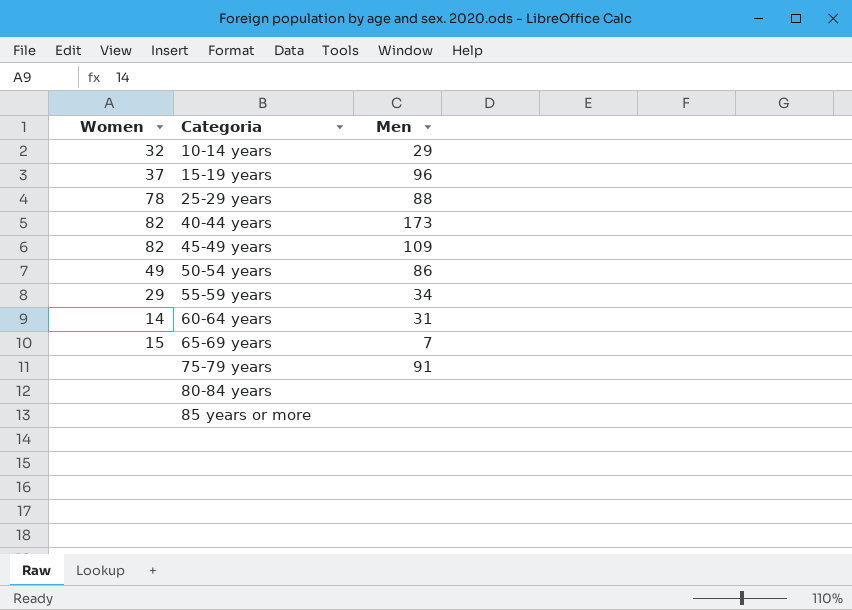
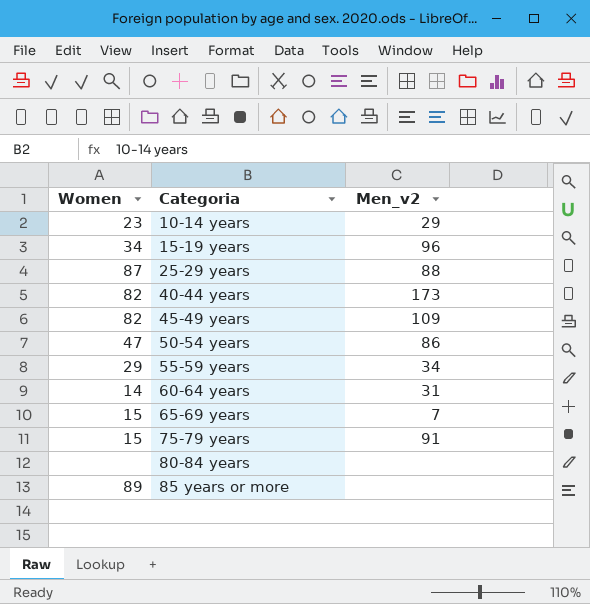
column name: Men -> Men_v2
10-14 years | Women: 32 -> 23
15-19 years | Women: 37 -> 34
25-29 years | Women: 78 -> 87
50-54 years | Women: 49 -> 47
75-79 years | Women: none -> 15
85 years or more | Women: none -> 89

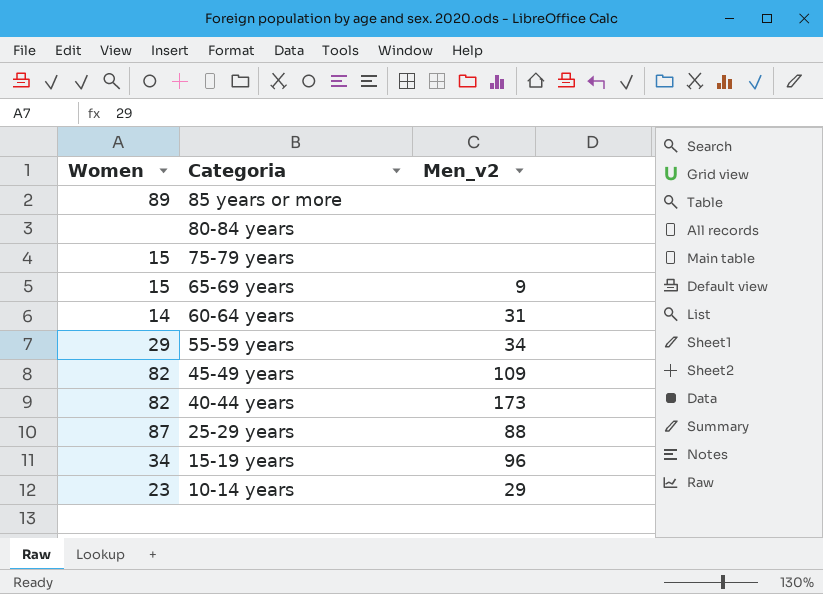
row order: Categoria ascending -> Categoria descending
row 50-54 years: 47 | 86 -> none
75-79 years | Men_v2: 91 -> none
65-69 years | Men_v2: 7 -> 9

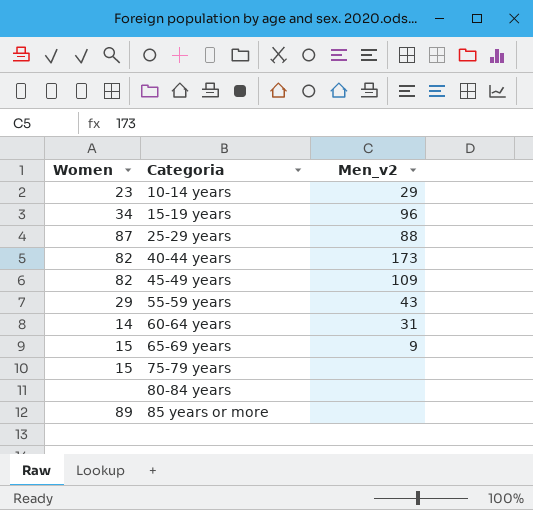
row order: Categoria descending -> Categoria ascending
55-59 years | Men_v2: 34 -> 43

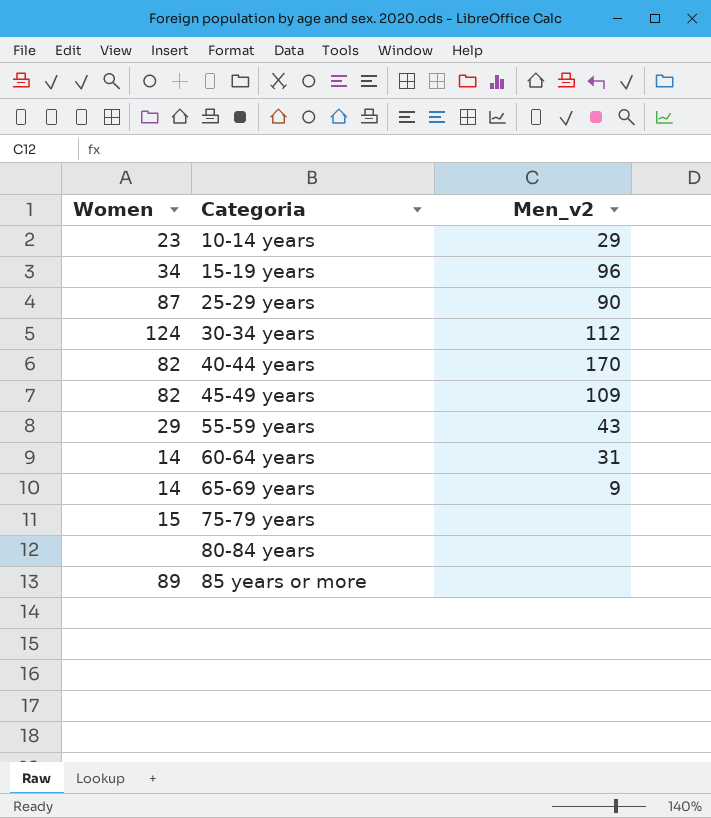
25-29 years | Men_v2: 88 -> 90
row 30-34 years: none -> 124 | 112
40-44 years | Men_v2: 173 -> 170
65-69 years | Women: 15 -> 14

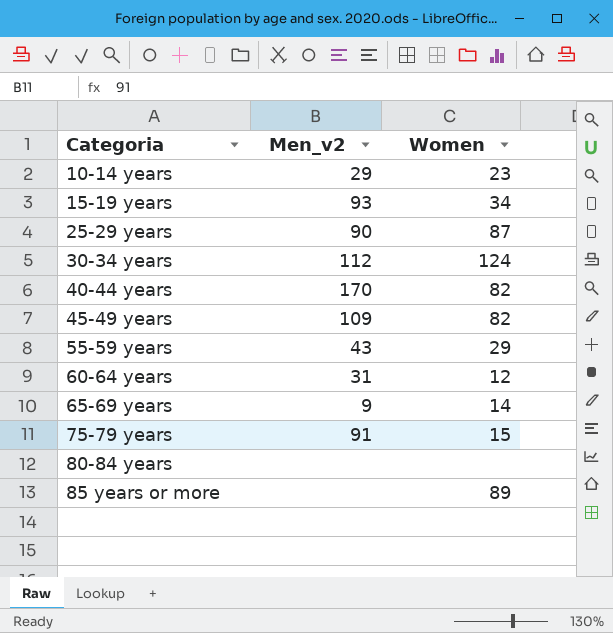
column Women | position: 1 -> 3
15-19 years | Men_v2: 96 -> 93
60-64 years | Women: 14 -> 12
75-79 years | Men_v2: none -> 91

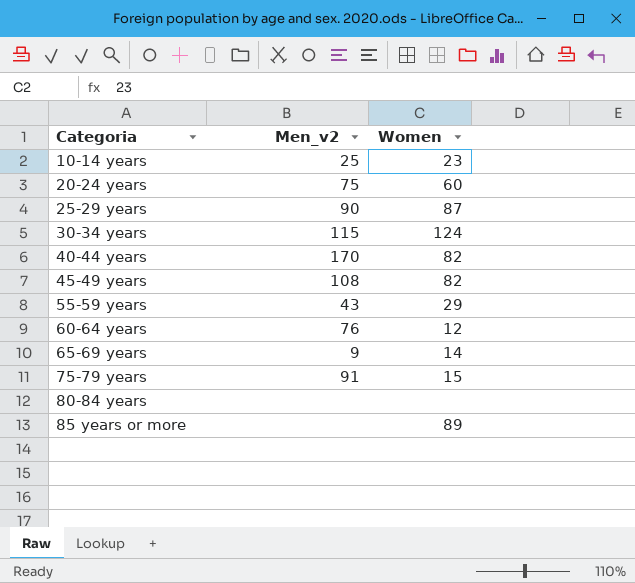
row 15-19 years: 93 | 34 -> none
10-14 years | Men_v2: 29 -> 25
row 20-24 years: none -> 75 | 60
30-34 years | Men_v2: 112 -> 115
45-49 years | Men_v2: 109 -> 108
60-64 years | Men_v2: 31 -> 76

